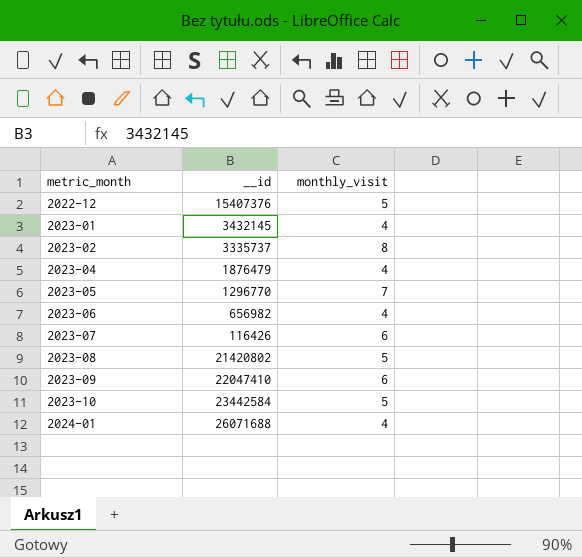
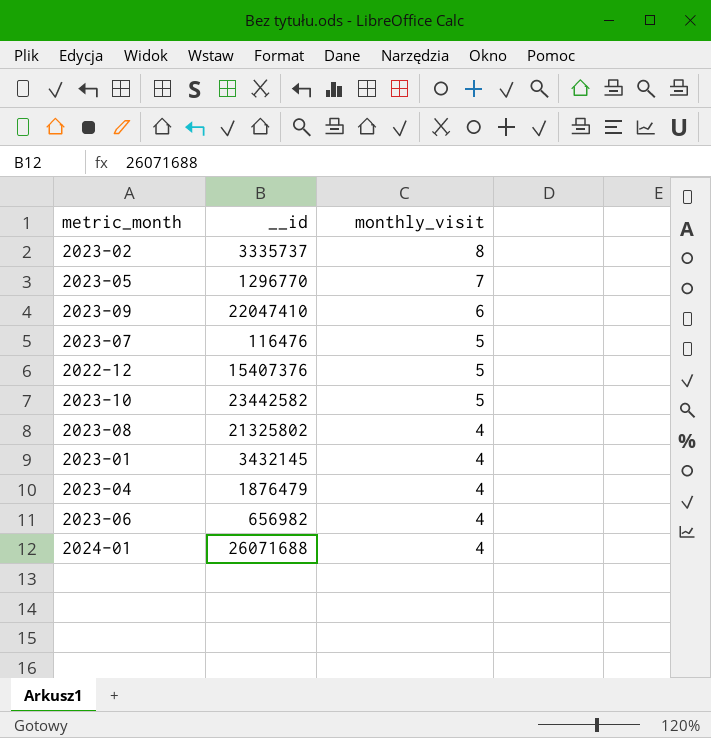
row order: metric_month ascending -> monthly_visit descending
2023-07 | __id: 116426 -> 116476
2023-07 | monthly_visit: 6 -> 5
2023-10 | __id: 23442584 -> 23442582
2023-08 | __id: 21420802 -> 21325802
2023-08 | monthly_visit: 5 -> 4

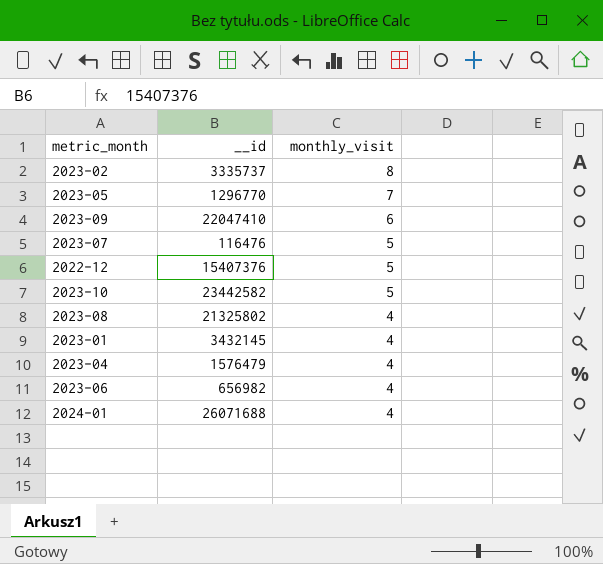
2023-04 | __id: 1876479 -> 1576479

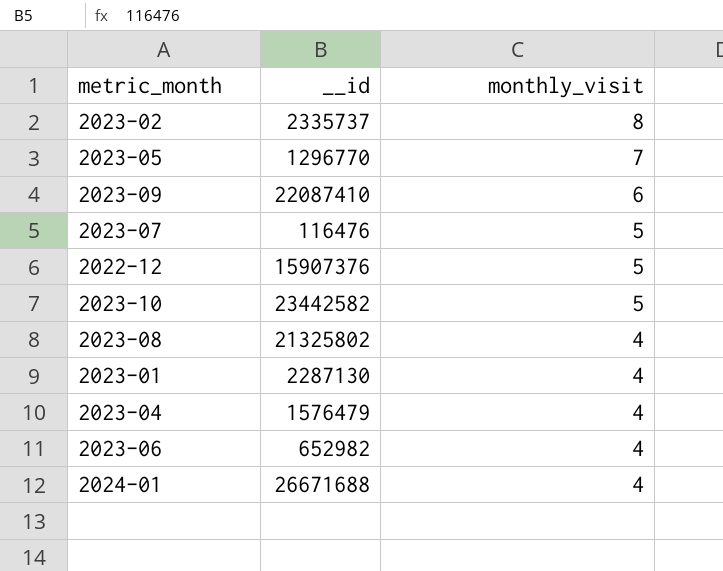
2023-02 | __id: 3335737 -> 2335737
2023-09 | __id: 22047410 -> 22087410
2022-12 | __id: 15407376 -> 15907376
2023-01 | __id: 3432145 -> 2287130
2023-06 | __id: 656982 -> 652982
2024-01 | __id: 26071688 -> 26671688

